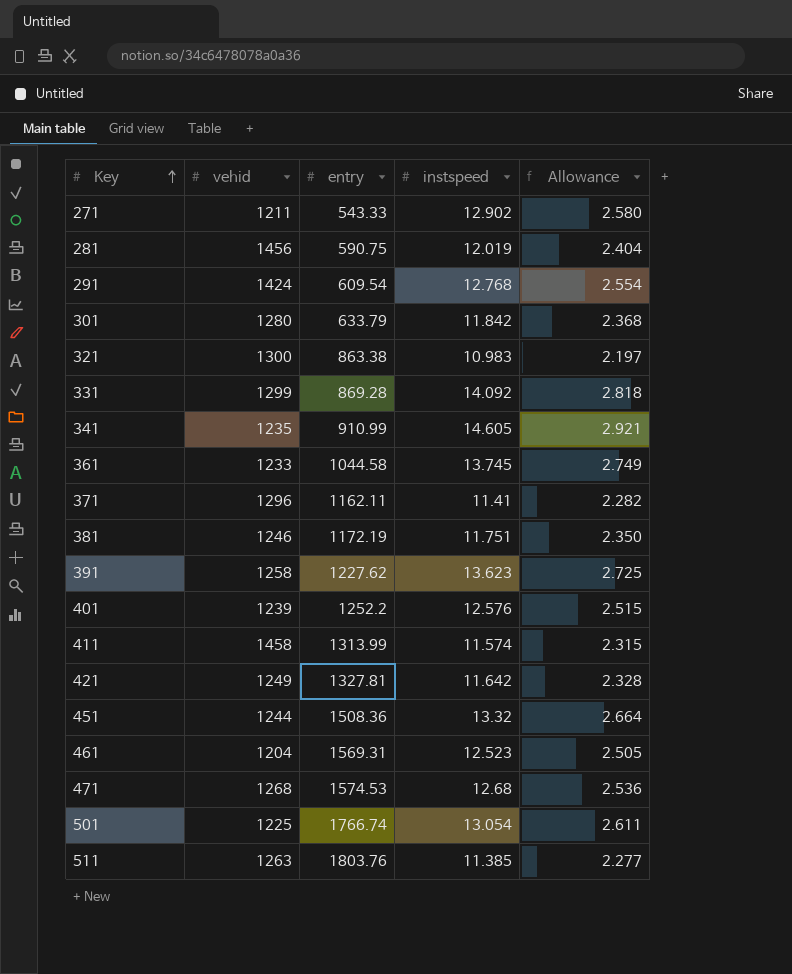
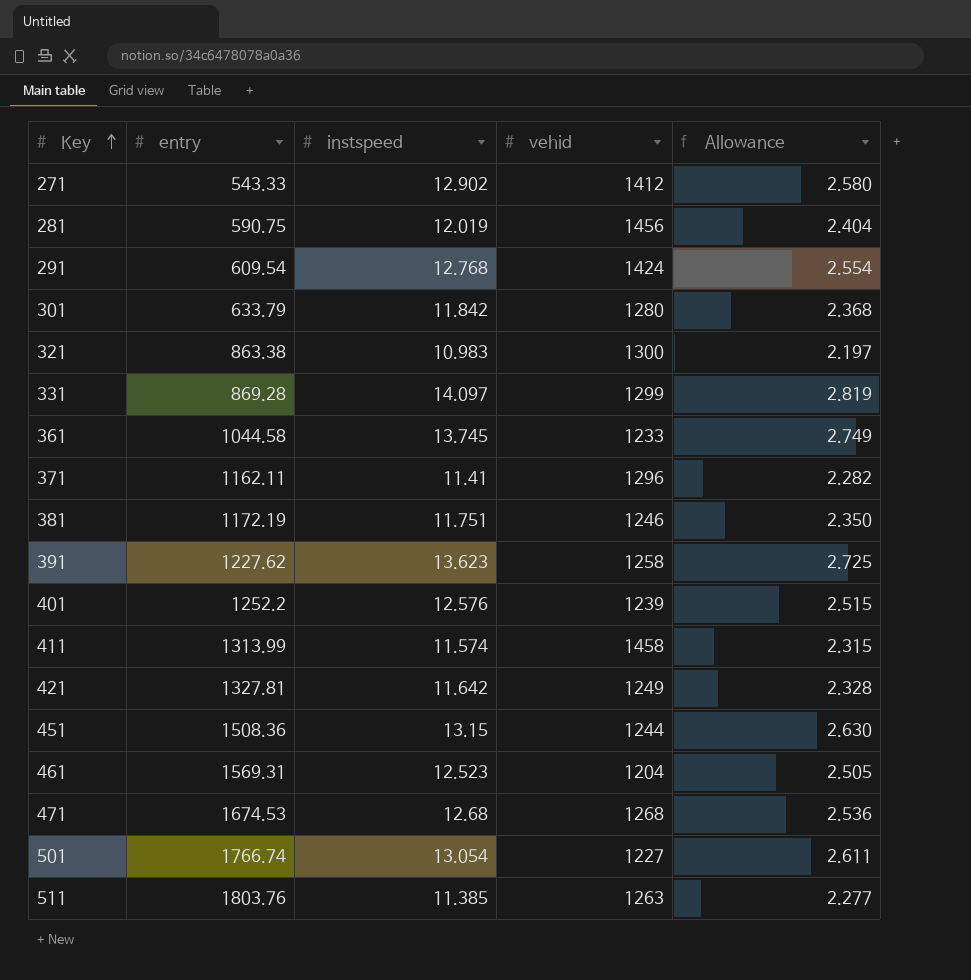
column vehid | position: 2 -> 4
row 341: 1235 | 910.99 | 14.605 | 2.921 -> none
271 | vehid: 1211 -> 1412
331 | instspeed: 14.092 -> 14.097
331 | Allowance: 2.818 -> 2.819
451 | instspeed: 13.32 -> 13.15
451 | Allowance: 2.664 -> 2.630
471 | entry: 1574.53 -> 1674.53
501 | vehid: 1225 -> 1227

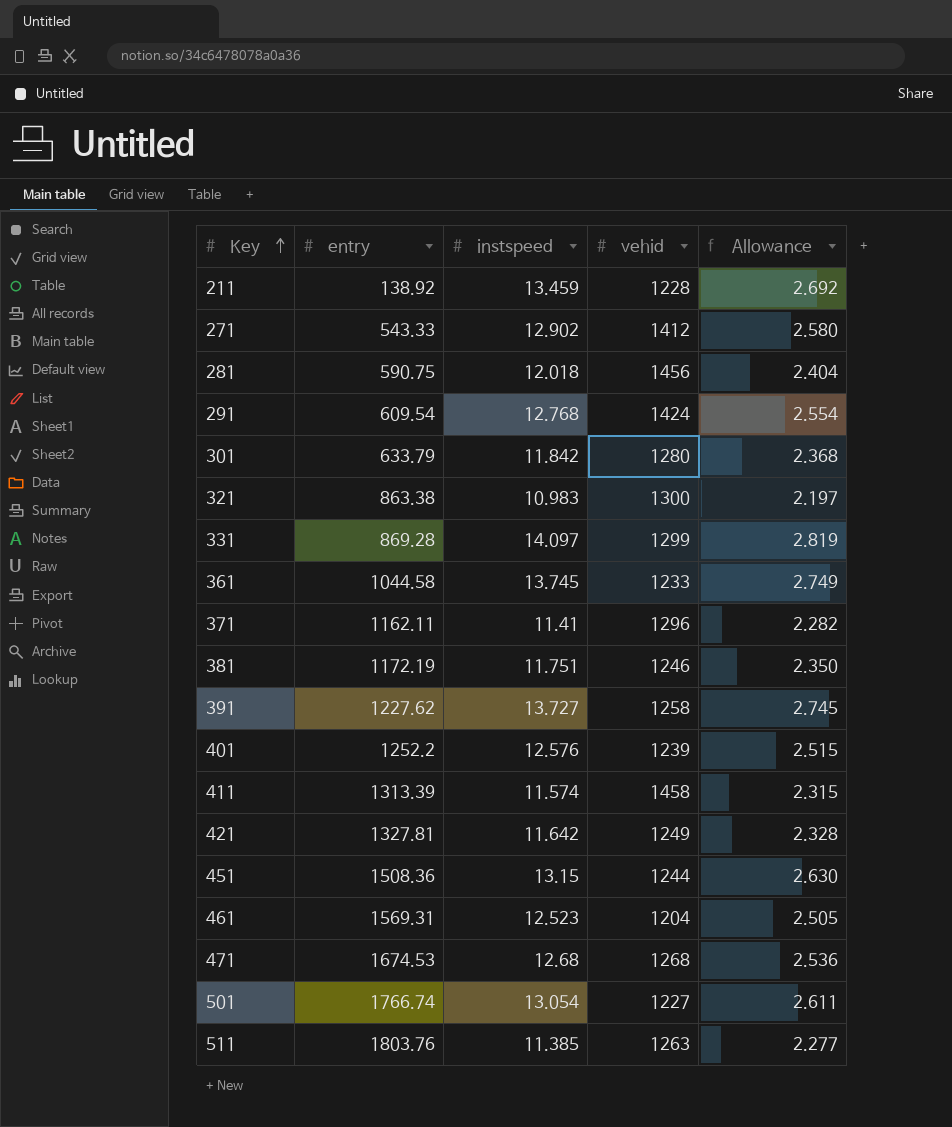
row 211: none -> 138.92 | 13.459 | 1228 | 2.692
281 | instspeed: 12.019 -> 12.018
391 | instspeed: 13.623 -> 13.727
391 | Allowance: 2.725 -> 2.745
411 | entry: 1313.99 -> 1313.39

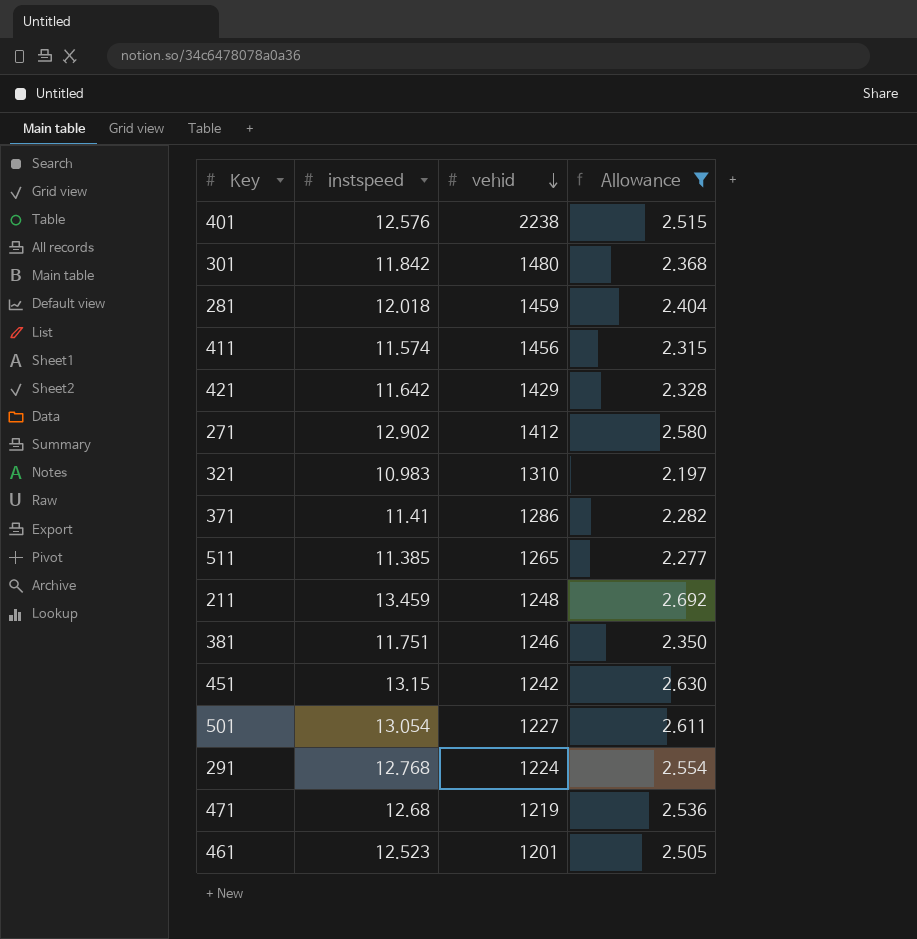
filter: none -> Allowance <= 2.692
row order: Key ascending -> vehid descending
column entry | position: 2 -> none
401 | vehid: 1239 -> 2238
301 | vehid: 1280 -> 1480
281 | vehid: 1456 -> 1459
411 | vehid: 1458 -> 1456
421 | vehid: 1249 -> 1429
321 | vehid: 1300 -> 1310
371 | vehid: 1296 -> 1286
511 | vehid: 1263 -> 1265
211 | vehid: 1228 -> 1248
451 | vehid: 1244 -> 1242
291 | vehid: 1424 -> 1224
471 | vehid: 1268 -> 1219
461 | vehid: 1204 -> 1201

